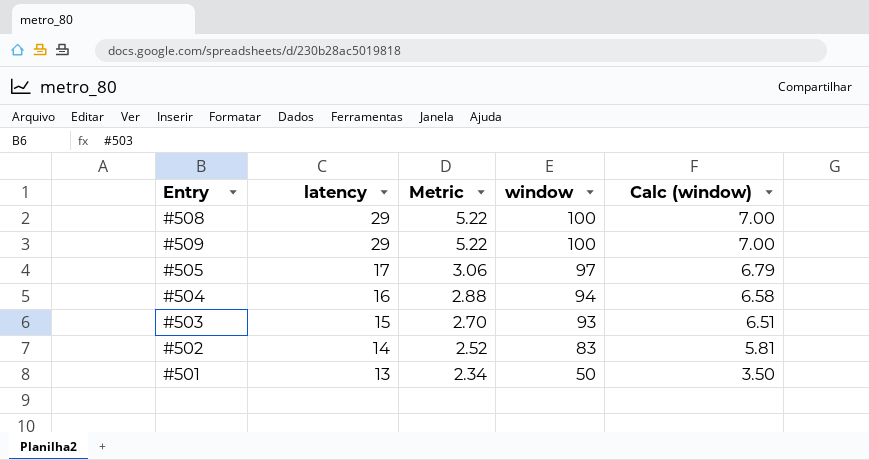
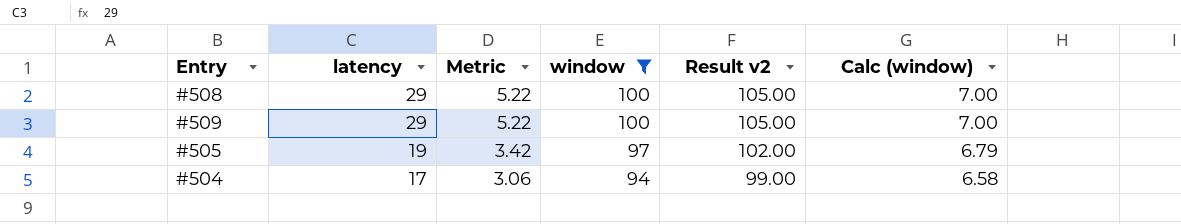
filter: none -> window >= 94
column Result v2 | formula: none -> [window] + 5
#505 | latency: 17 -> 19
#505 | Metric: 3.06 -> 3.42
#504 | latency: 16 -> 17
#504 | Metric: 2.88 -> 3.06

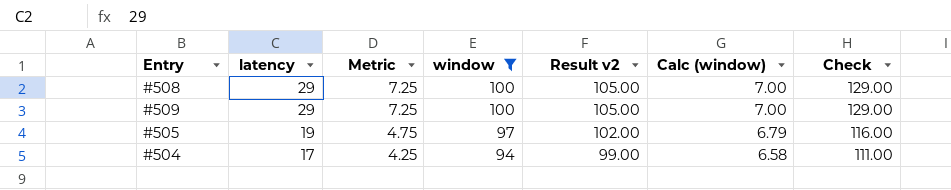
column Metric | formula: [latency] * 0.18 -> [latency] * 0.25
column Check | formula: none -> [latency] + [window]

